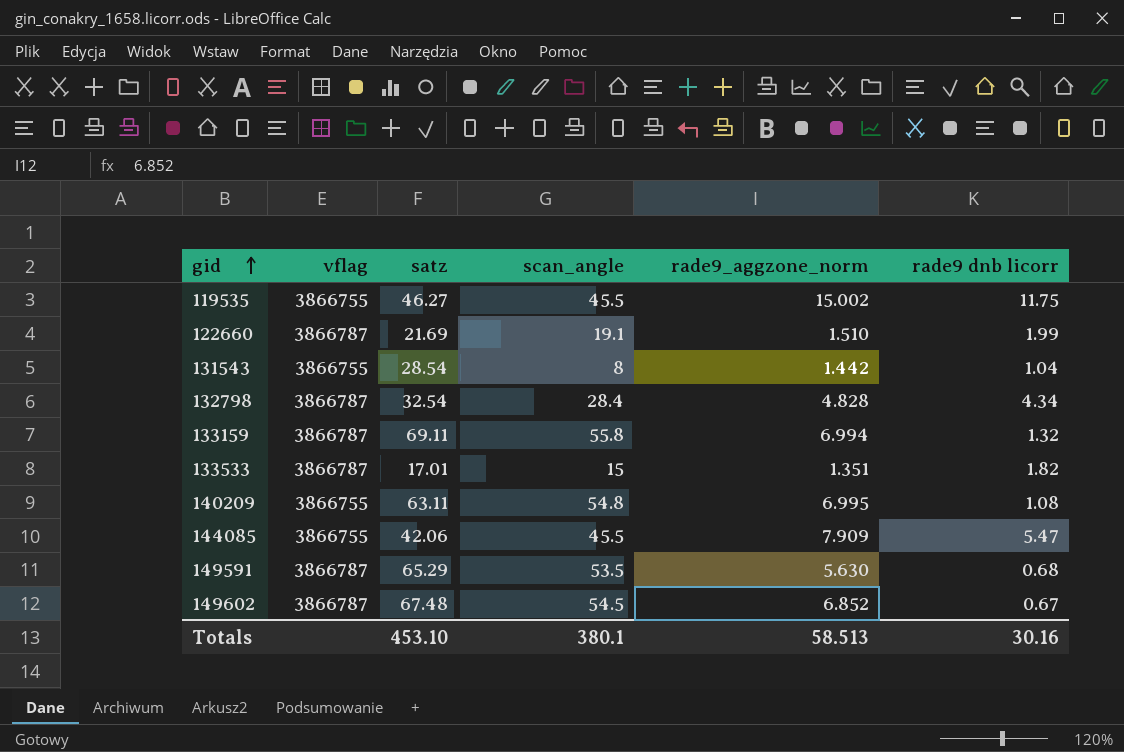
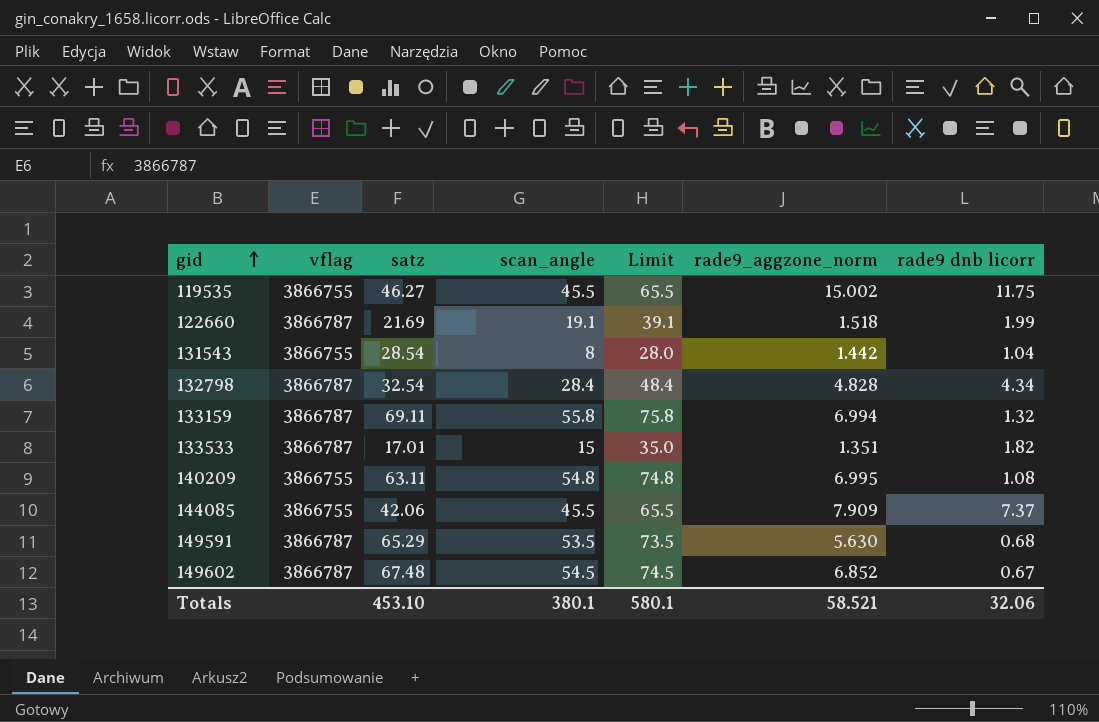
column Limit | formula: none -> [scan_angle] + 20
122660 | rade9_aggzone_norm: 1.510 -> 1.518
144085 | rade9 dnb licorr: 5.47 -> 7.37
Totals | rade9_aggzone_norm: 58.513 -> 58.521
Totals | rade9 dnb licorr: 30.16 -> 32.06

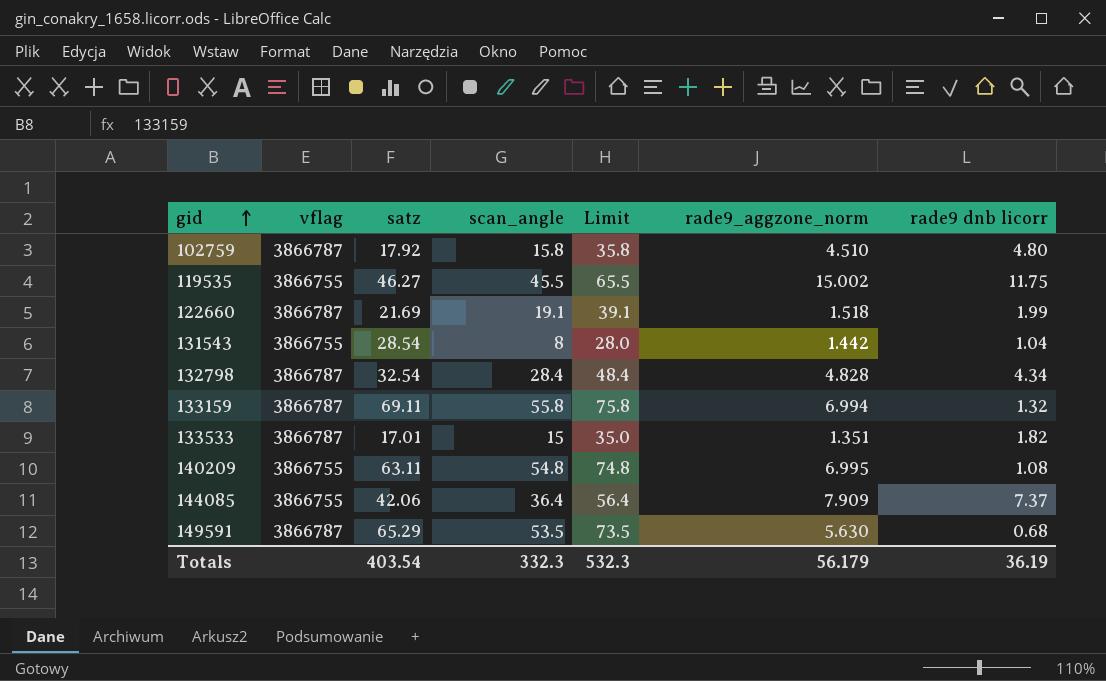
row 149602: 3866787 | 67.48 | 54.5 | 74.5 | 6.852 | 0.67 -> none
row 102759: none -> 3866787 | 17.92 | 15.8 | 35.8 | 4.510 | 4.80
144085 | scan_angle: 45.5 -> 36.4
144085 | Limit: 65.5 -> 56.4
Totals | satz: 453.10 -> 403.54
Totals | scan_angle: 380.1 -> 332.3
Totals | Limit: 580.1 -> 532.3
Totals | rade9_aggzone_norm: 58.521 -> 56.179
Totals | rade9 dnb licorr: 32.06 -> 36.19

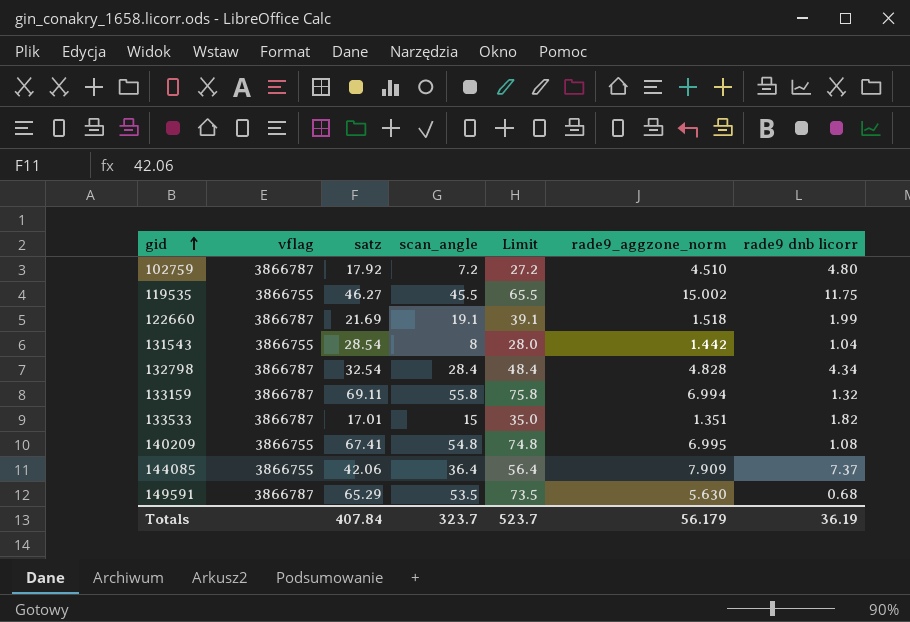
102759 | scan_angle: 15.8 -> 7.2
102759 | Limit: 35.8 -> 27.2
140209 | satz: 63.11 -> 67.41
Totals | satz: 403.54 -> 407.84
Totals | scan_angle: 332.3 -> 323.7
Totals | Limit: 532.3 -> 523.7

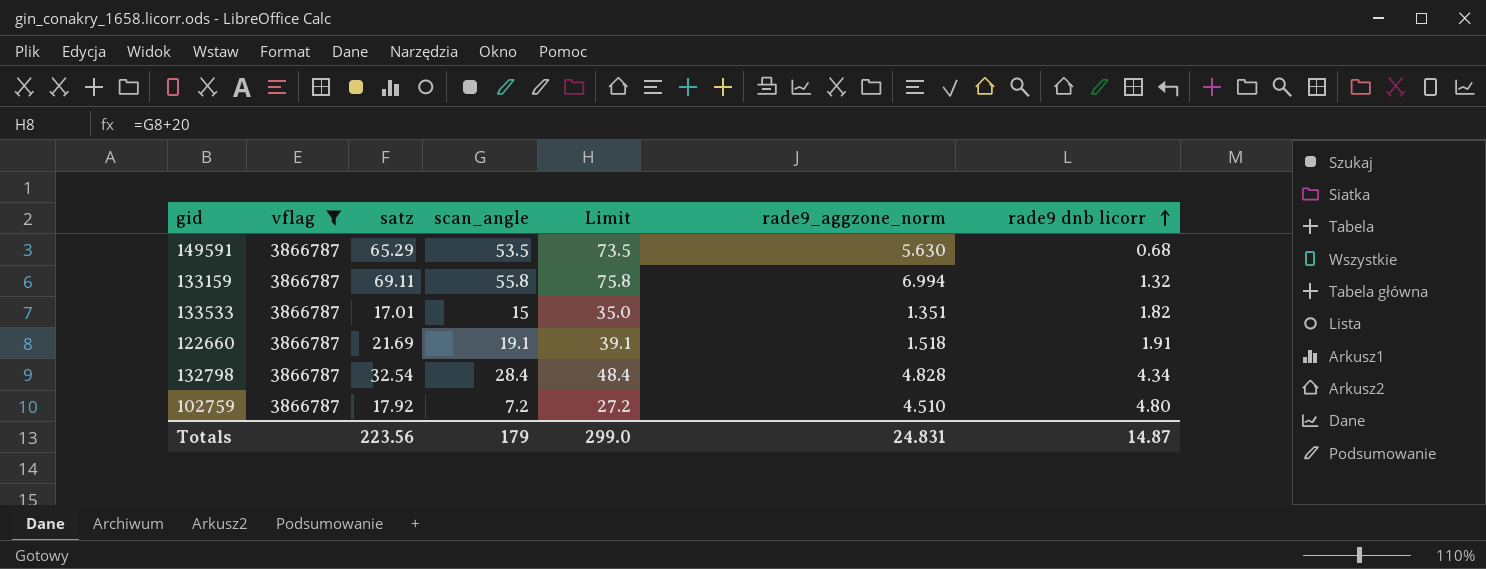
filter: none -> vflag = 3866787
row order: gid ascending -> rade9 dnb licorr ascending
122660 | rade9 dnb licorr: 1.99 -> 1.91
Totals | satz: 407.84 -> 223.56
Totals | scan_angle: 323.7 -> 179
Totals | Limit: 523.7 -> 299.0
Totals | rade9_aggzone_norm: 56.179 -> 24.831
Totals | rade9 dnb licorr: 36.19 -> 14.87

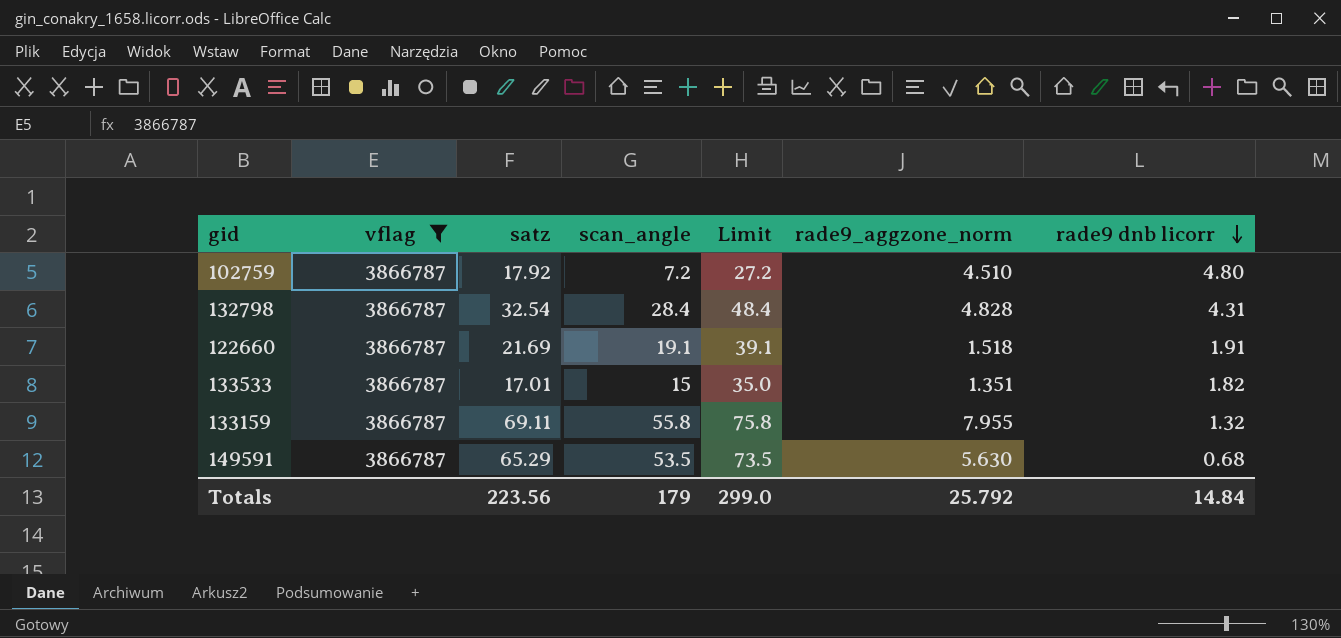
row order: rade9 dnb licorr ascending -> rade9 dnb licorr descending
132798 | rade9 dnb licorr: 4.34 -> 4.31
133159 | rade9_aggzone_norm: 6.994 -> 7.955
Totals | rade9_aggzone_norm: 24.831 -> 25.792
Totals | rade9 dnb licorr: 14.87 -> 14.84

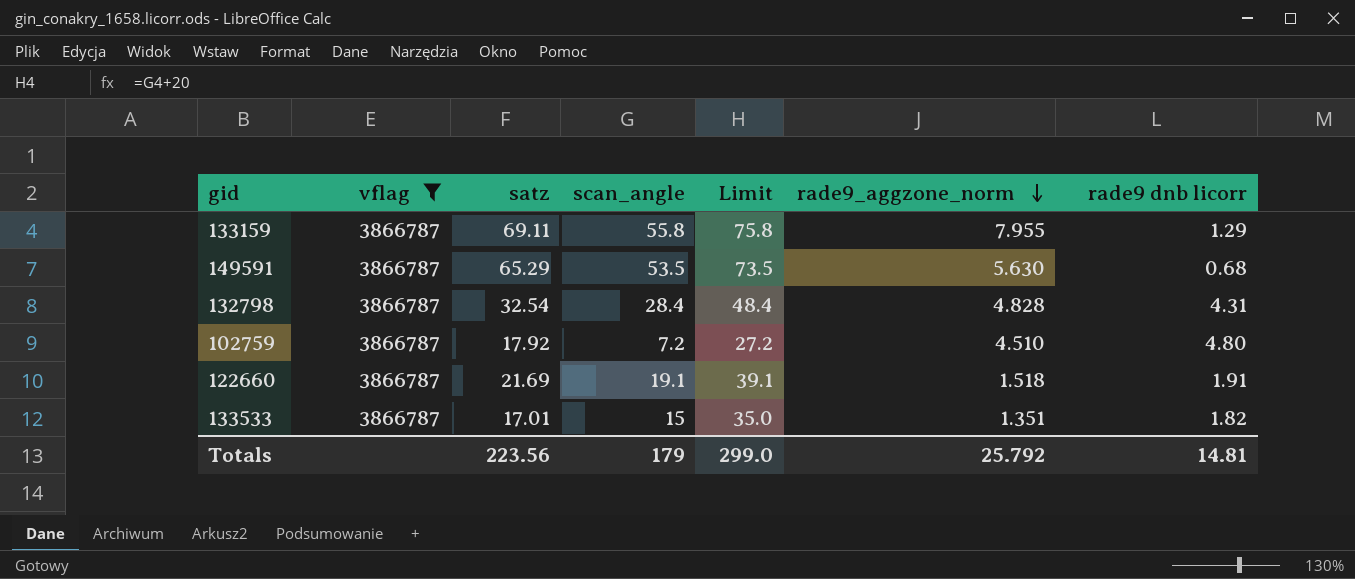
row order: rade9 dnb licorr descending -> rade9_aggzone_norm descending
133159 | rade9 dnb licorr: 1.32 -> 1.29
Totals | rade9 dnb licorr: 14.84 -> 14.81

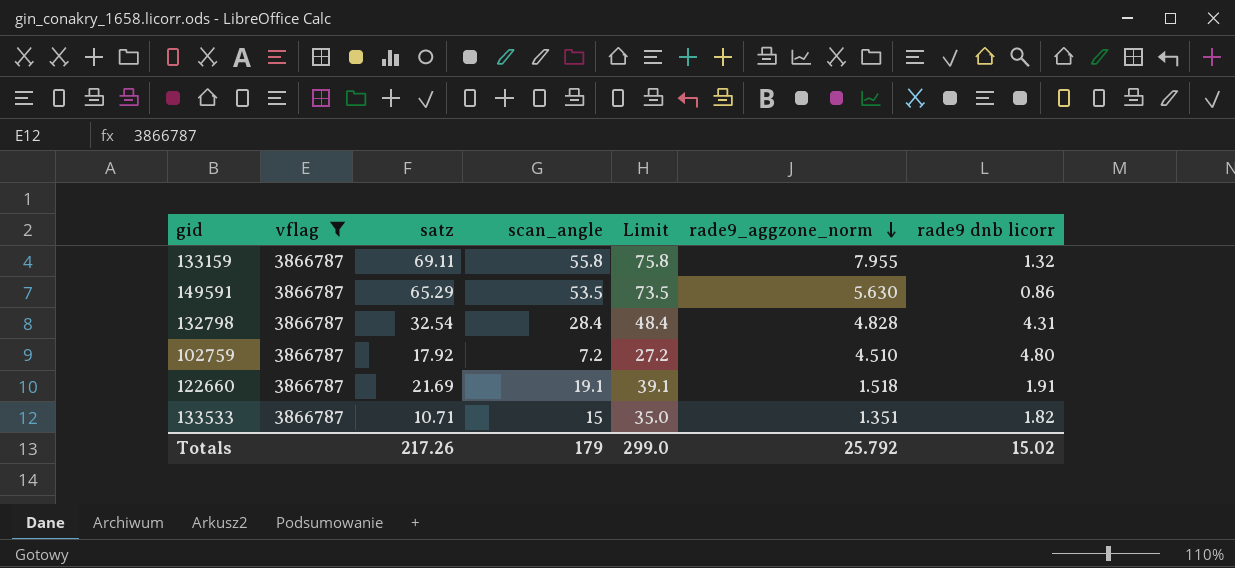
133159 | rade9 dnb licorr: 1.29 -> 1.32
149591 | rade9 dnb licorr: 0.68 -> 0.86
133533 | satz: 17.01 -> 10.71
Totals | satz: 223.56 -> 217.26
Totals | rade9 dnb licorr: 14.81 -> 15.02

